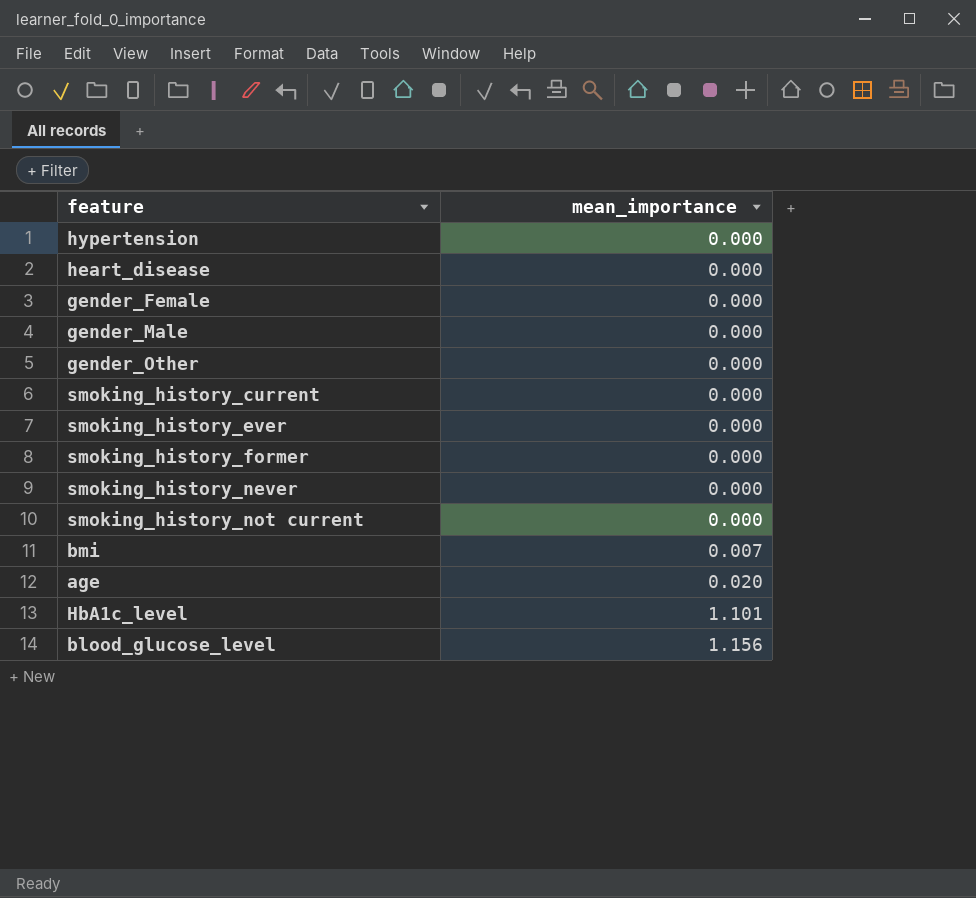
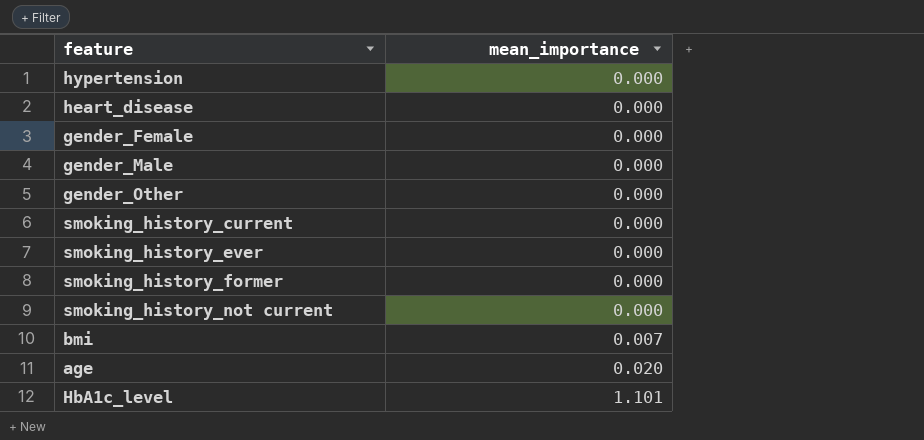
row smoking_history_never: 0.000 -> none
row blood_glucose_level: 1.156 -> none

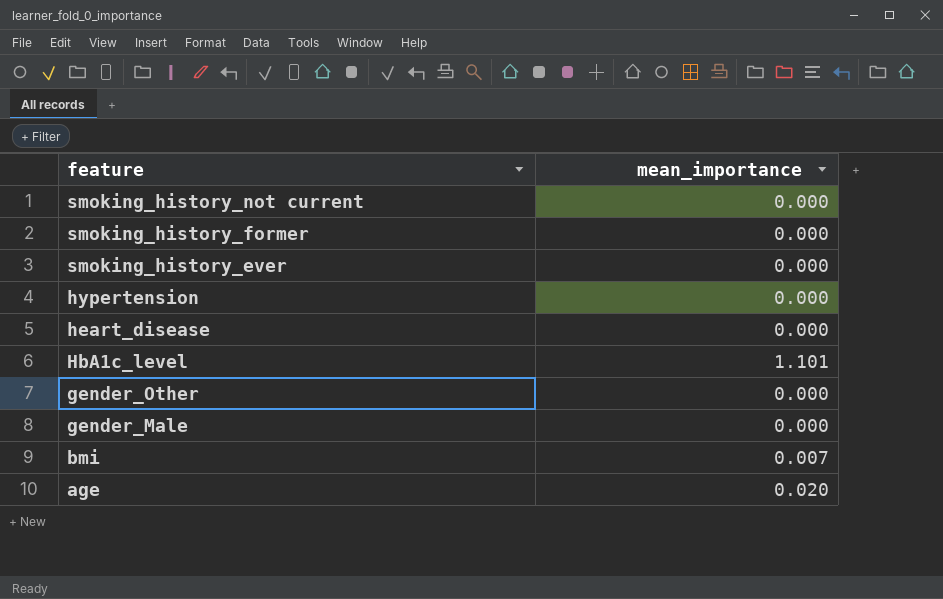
row order: mean_importance ascending -> feature descending
row gender_Female: 0.000 -> none
row smoking_history_current: 0.000 -> none

